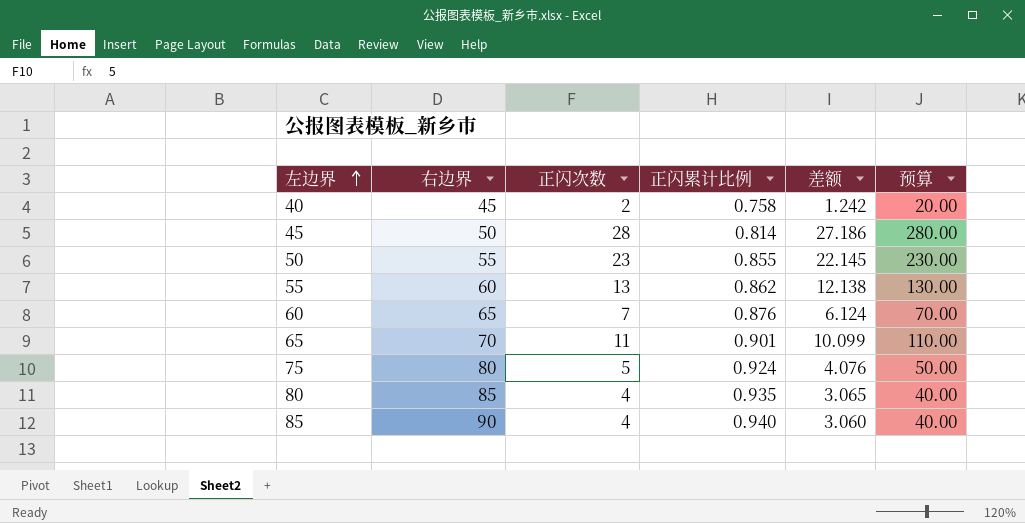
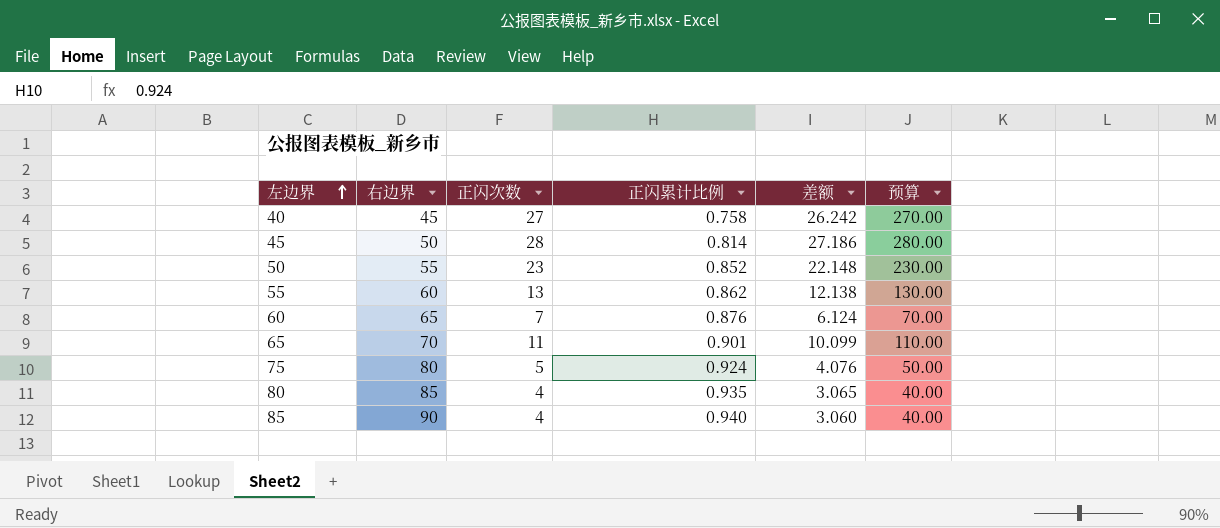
40 | 正闪次数: 2 -> 27
40 | 差额: 1.242 -> 26.242
40 | 预算: 20.00 -> 270.00
50 | 正闪累计比例: 0.855 -> 0.852
50 | 差额: 22.145 -> 22.148

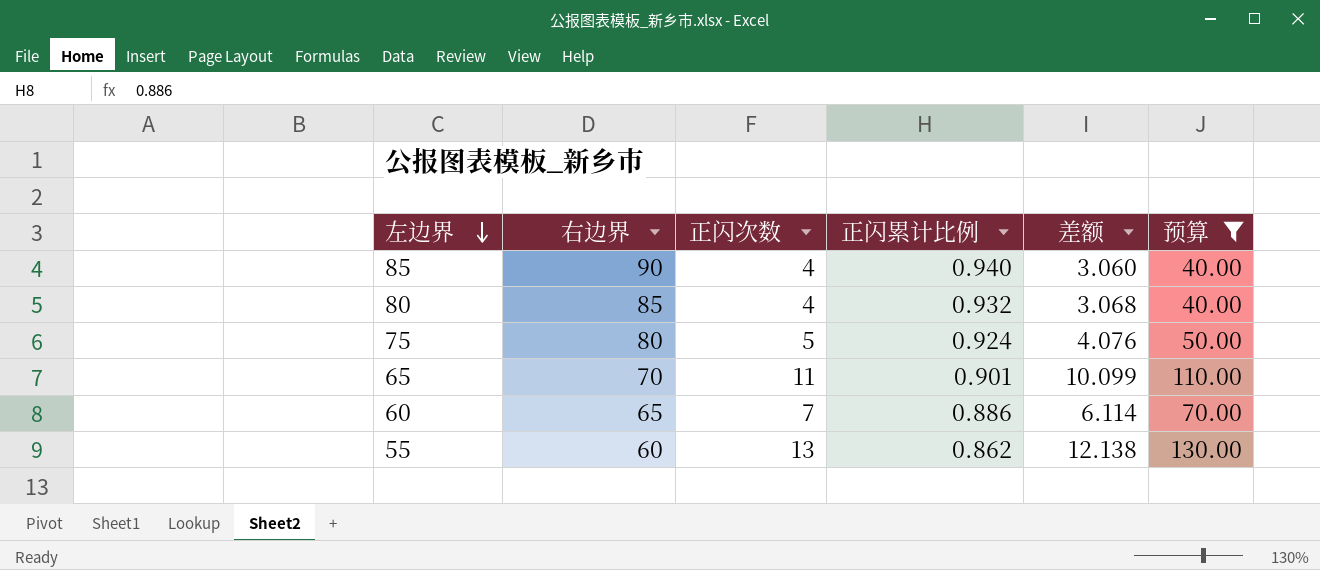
filter: none -> 预算 <= 130.00
row order: 左边界 ascending -> 左边界 descending
80 | 正闪累计比例: 0.935 -> 0.932
80 | 差额: 3.065 -> 3.068
60 | 正闪累计比例: 0.876 -> 0.886
60 | 差额: 6.124 -> 6.114

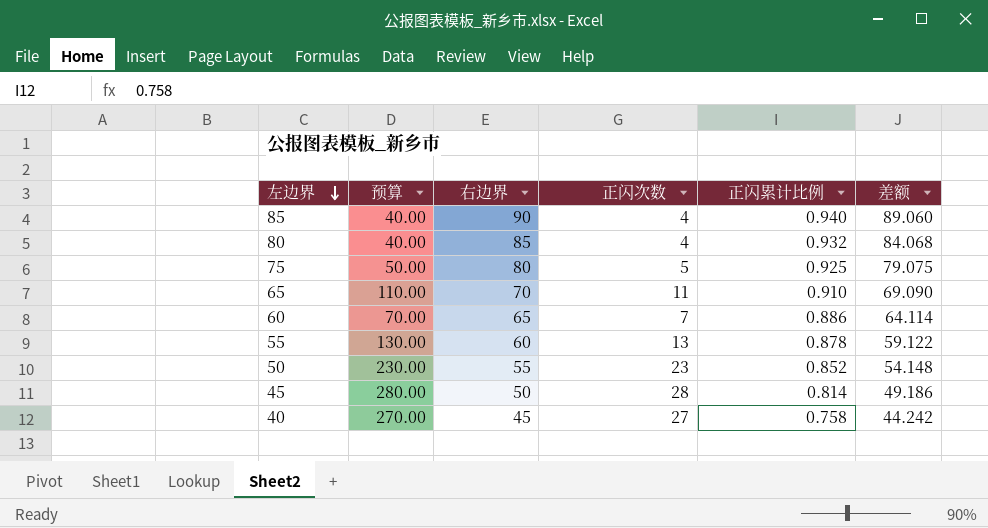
filter: 预算 <= 130.00 -> none
column 预算 | position: 6 -> 2
column 差额 | formula: [正闪次数] - [正闪累计比例] -> [右边界] - [正闪累计比例]
75 | 正闪累计比例: 0.924 -> 0.925
65 | 正闪累计比例: 0.901 -> 0.910
55 | 正闪累计比例: 0.862 -> 0.878

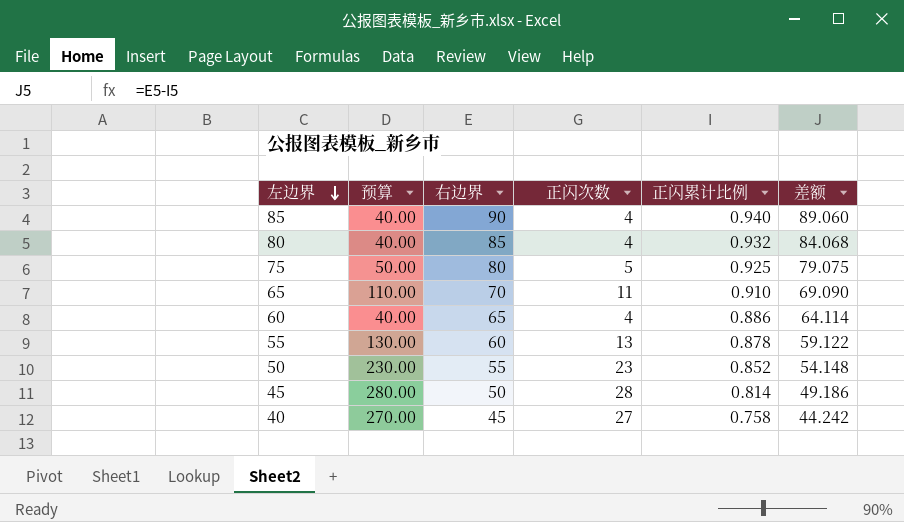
60 | 预算: 70.00 -> 40.00
60 | 正闪次数: 7 -> 4

